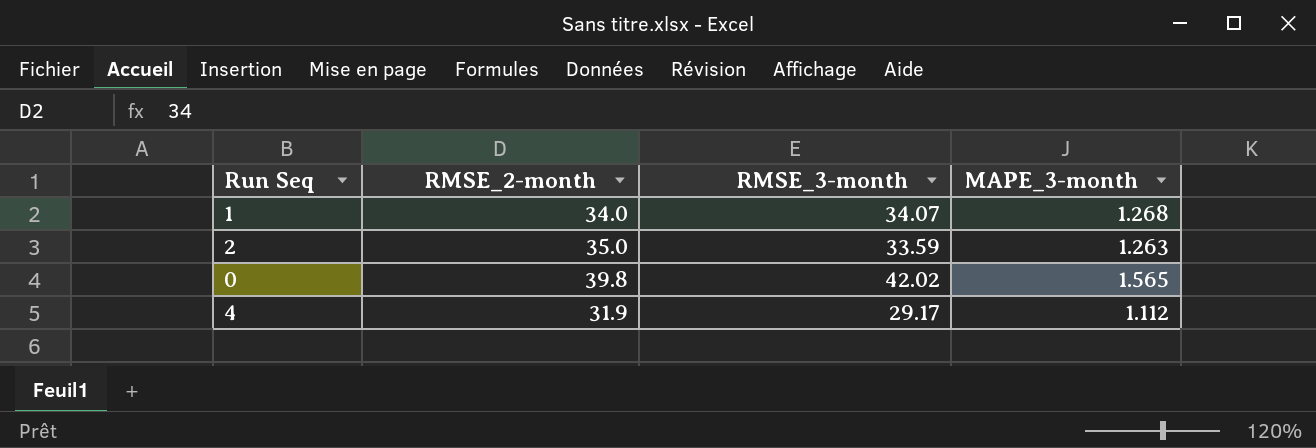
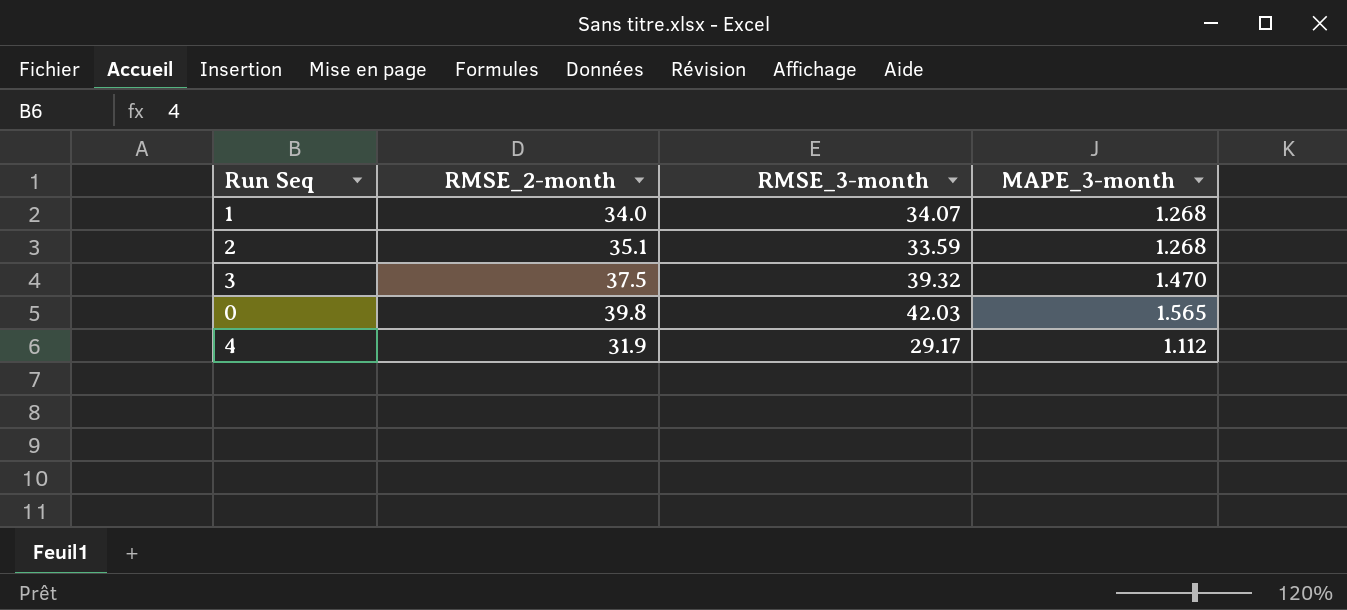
2 | RMSE_2-month: 35.0 -> 35.1
2 | MAPE_3-month: 1.263 -> 1.268
row 3: none -> 37.5 | 39.32 | 1.470
0 | RMSE_3-month: 42.02 -> 42.03

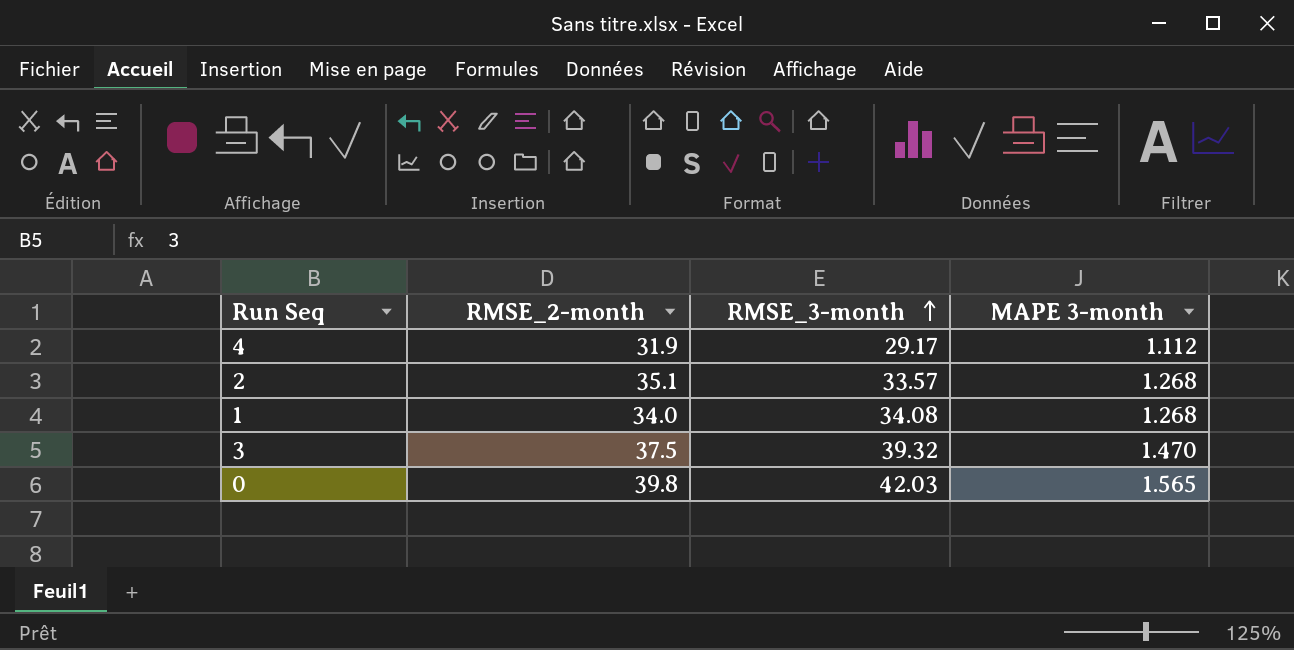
row order: none -> RMSE_3-month ascending
column name: MAPE_3-month -> MAPE 3-month
2 | RMSE_3-month: 33.59 -> 33.57
1 | RMSE_3-month: 34.07 -> 34.08

